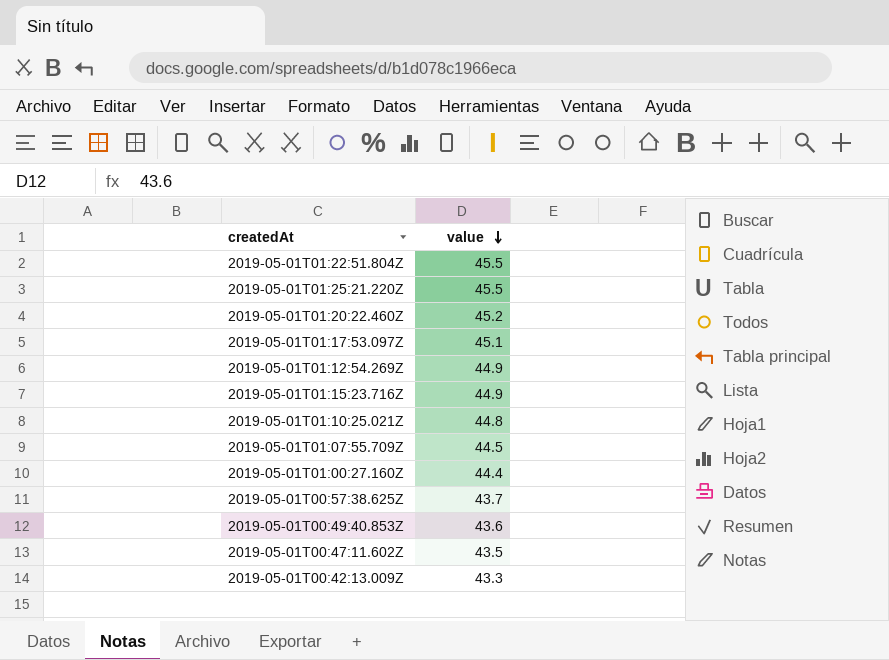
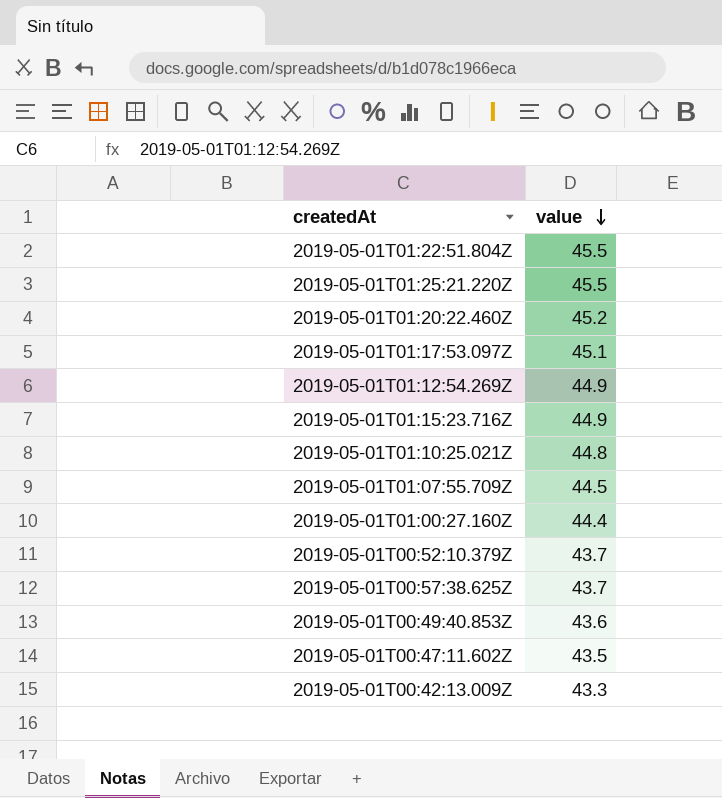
row 2019-05-01T00:52:10.379Z: none -> 43.7

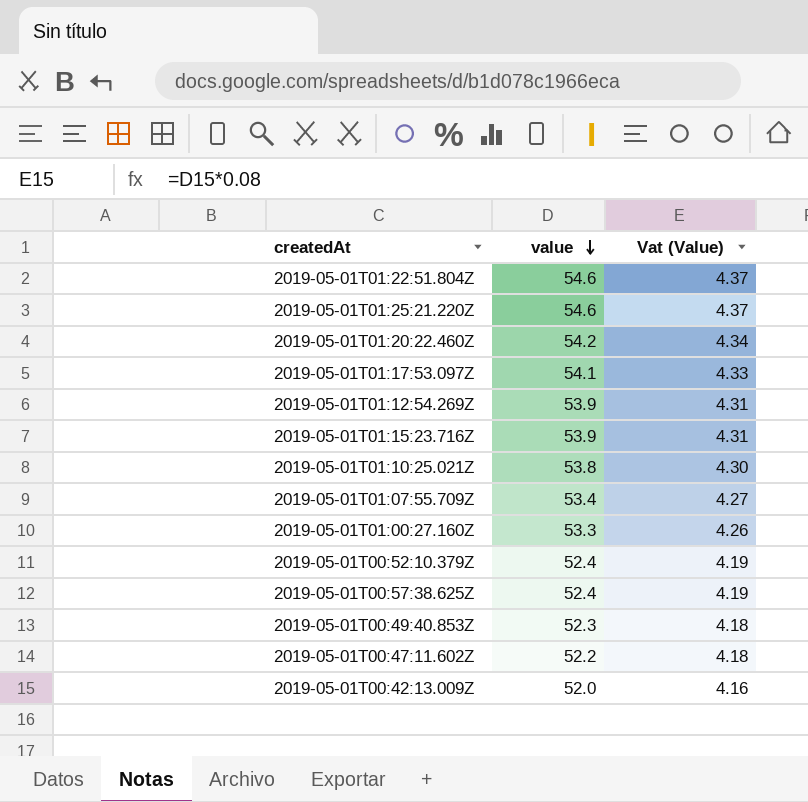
column Vat (Value) | formula: none -> [value] * 0.08
2019-05-01T01:22:51.804Z | value: 45.5 -> 54.6
2019-05-01T01:25:21.220Z | value: 45.5 -> 54.6
2019-05-01T01:20:22.460Z | value: 45.2 -> 54.2
2019-05-01T01:17:53.097Z | value: 45.1 -> 54.1
2019-05-01T01:12:54.269Z | value: 44.9 -> 53.9
2019-05-01T01:15:23.716Z | value: 44.9 -> 53.9
2019-05-01T01:10:25.021Z | value: 44.8 -> 53.8
2019-05-01T01:07:55.709Z | value: 44.5 -> 53.4
2019-05-01T01:00:27.160Z | value: 44.4 -> 53.3
2019-05-01T00:52:10.379Z | value: 43.7 -> 52.4
2019-05-01T00:57:38.625Z | value: 43.7 -> 52.4
2019-05-01T00:49:40.853Z | value: 43.6 -> 52.3
2019-05-01T00:47:11.602Z | value: 43.5 -> 52.2
2019-05-01T00:42:13.009Z | value: 43.3 -> 52.0

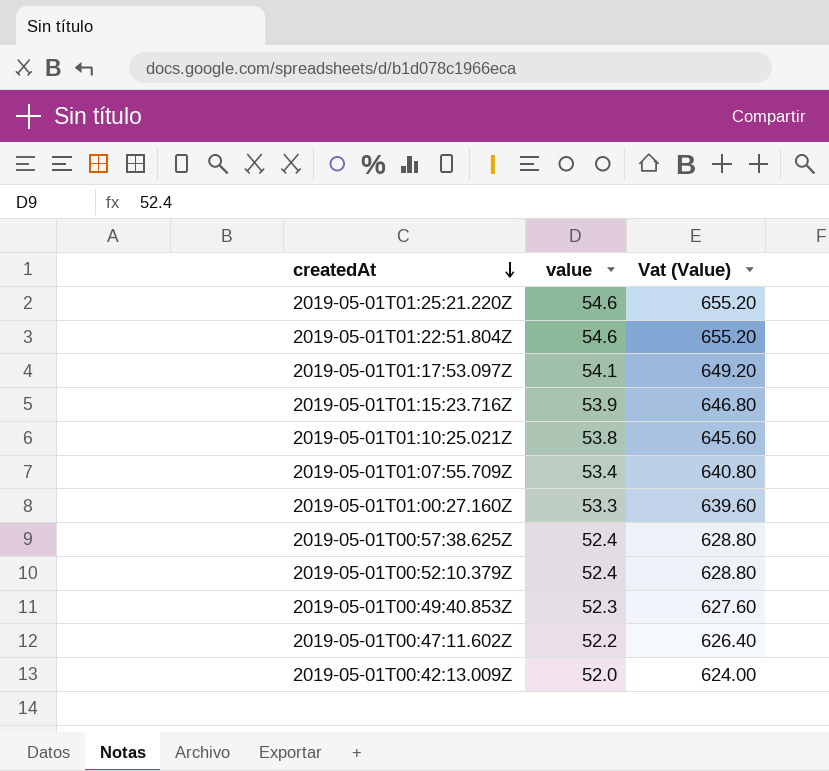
row order: value descending -> createdAt descending
column Vat (Value) | formula: [value] * 0.08 -> [value] * 12
row 2019-05-01T01:20:22.460Z: 54.2 | 4.34 -> none
row 2019-05-01T01:12:54.269Z: 53.9 | 4.31 -> none

